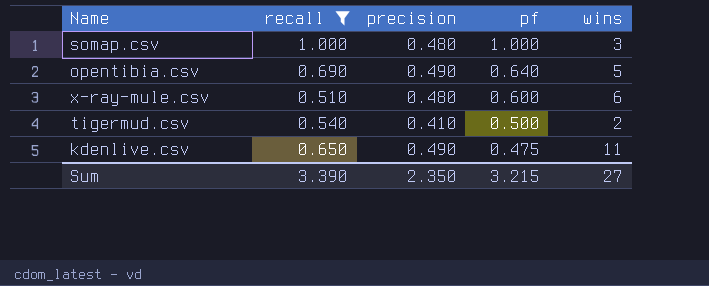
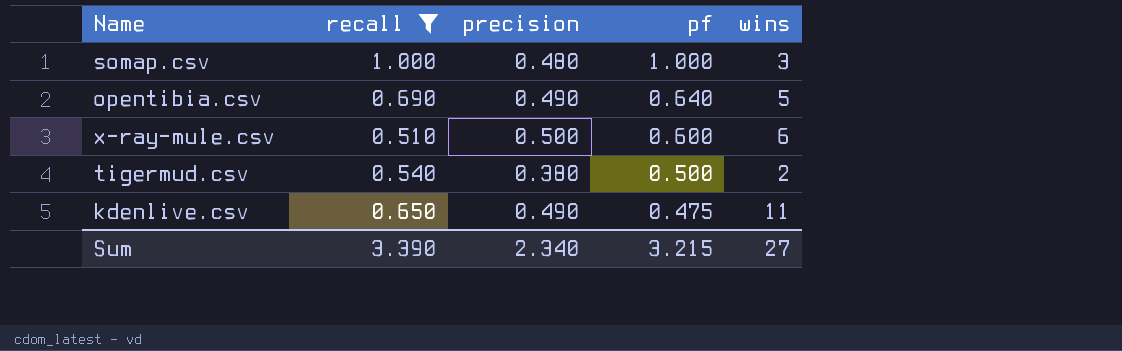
x-ray-mule.csv | precision: 0.480 -> 0.500
tigermud.csv | precision: 0.410 -> 0.380
Sum | precision: 2.350 -> 2.340

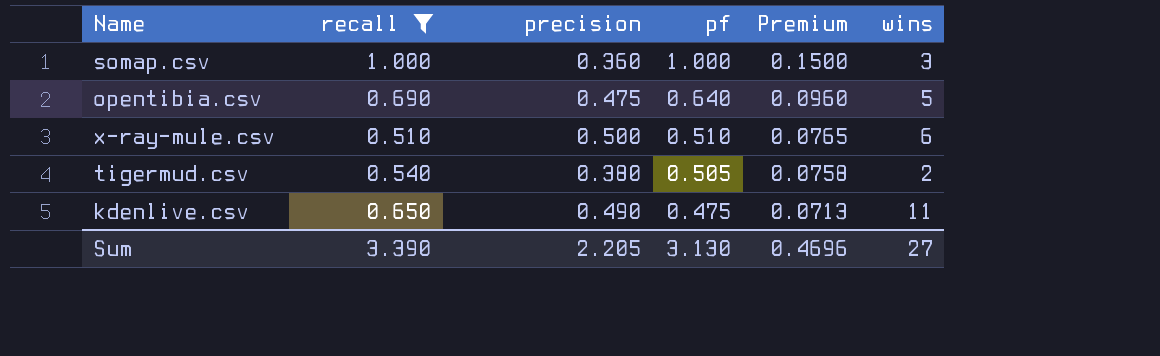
column Premium | formula: none -> [pf] * 0.15
somap.csv | precision: 0.480 -> 0.360
opentibia.csv | precision: 0.490 -> 0.475
x-ray-mule.csv | pf: 0.600 -> 0.510
tigermud.csv | pf: 0.500 -> 0.505
Sum | precision: 2.340 -> 2.205
Sum | pf: 3.215 -> 3.130

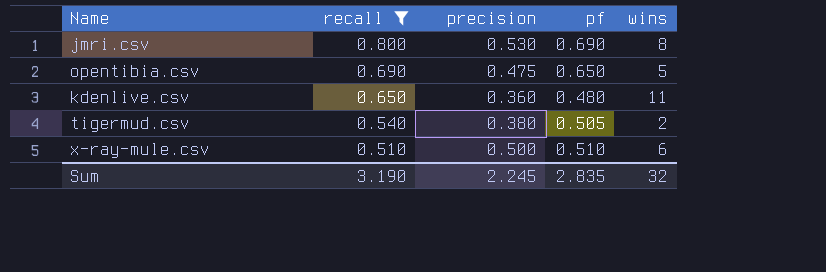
row order: pf descending -> recall descending
column Premium | formula: [pf] * 0.15 -> none
row somap.csv: 1.000 | 0.360 | 1.000 | 0.1500 | 3 -> none
row jmri.csv: none -> 0.800 | 0.530 | 0.690 | 8
opentibia.csv | pf: 0.640 -> 0.650
kdenlive.csv | precision: 0.490 -> 0.360
kdenlive.csv | pf: 0.475 -> 0.480
Sum | recall: 3.390 -> 3.190
Sum | precision: 2.205 -> 2.245
Sum | pf: 3.130 -> 2.835
Sum | wins: 27 -> 32

